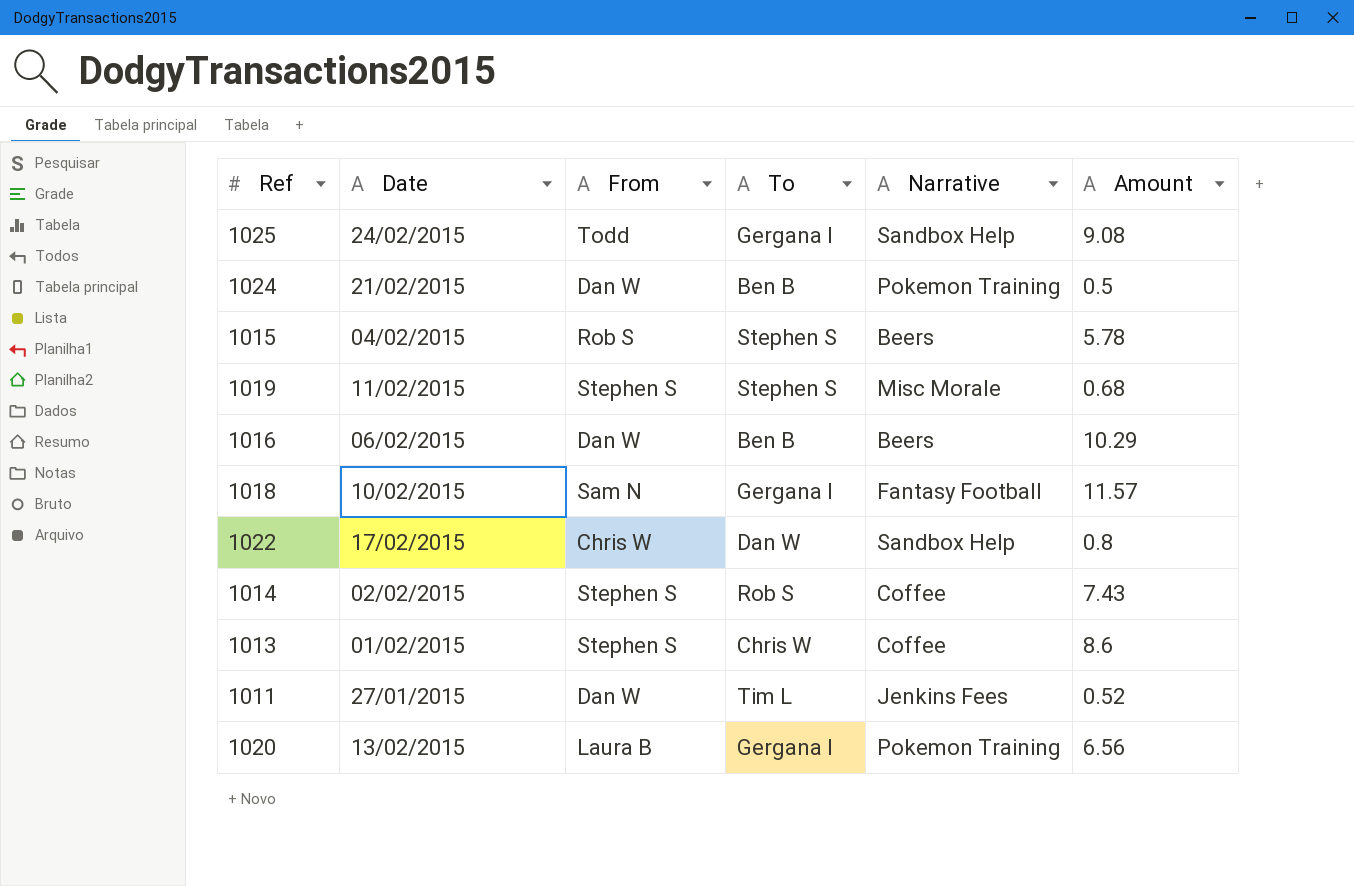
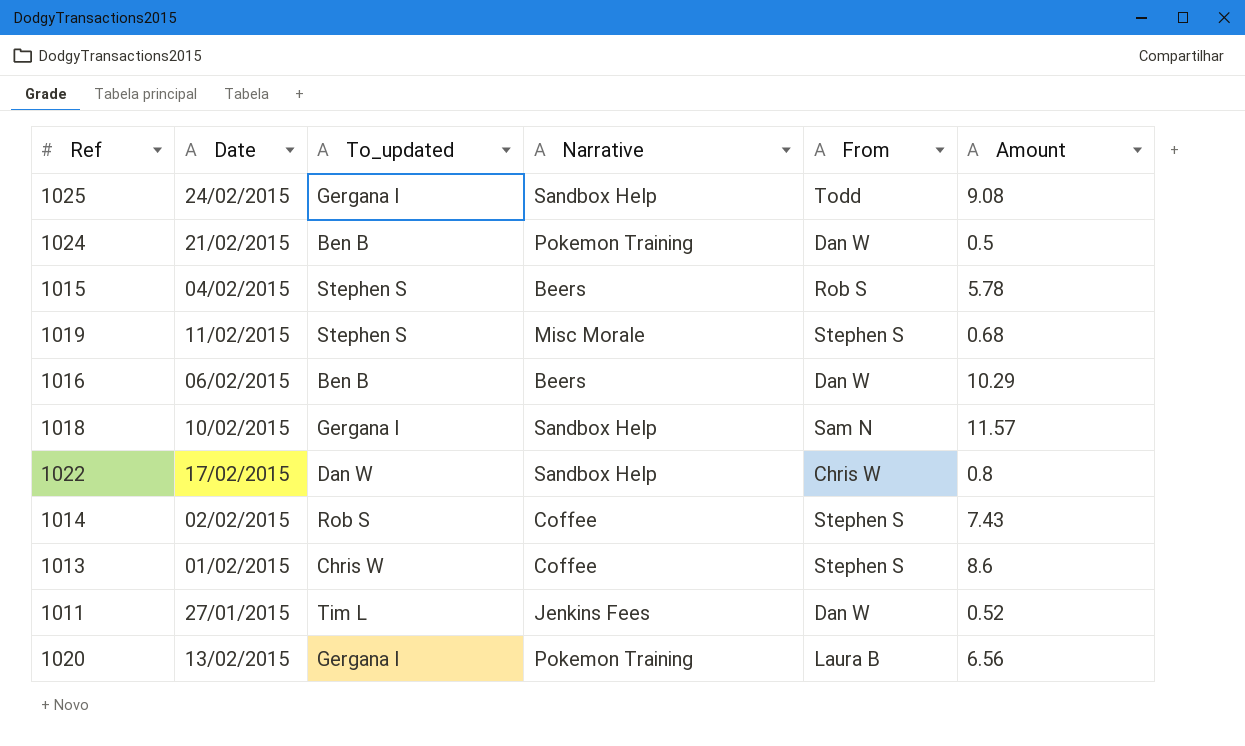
column name: To -> To_updated
column From | position: 3 -> 5
1018 | Narrative: Fantasy Football -> Sandbox Help

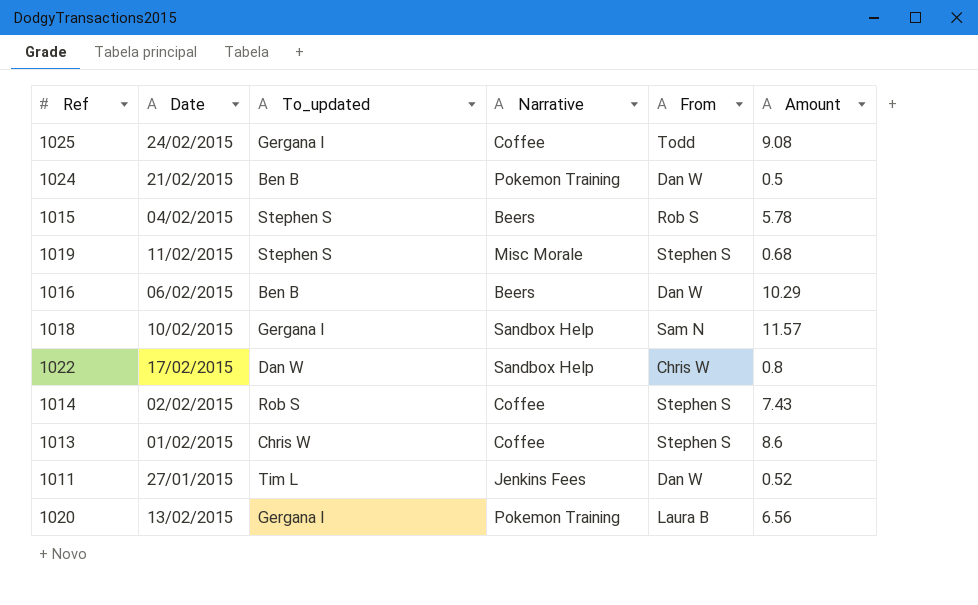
1025 | Narrative: Sandbox Help -> Coffee

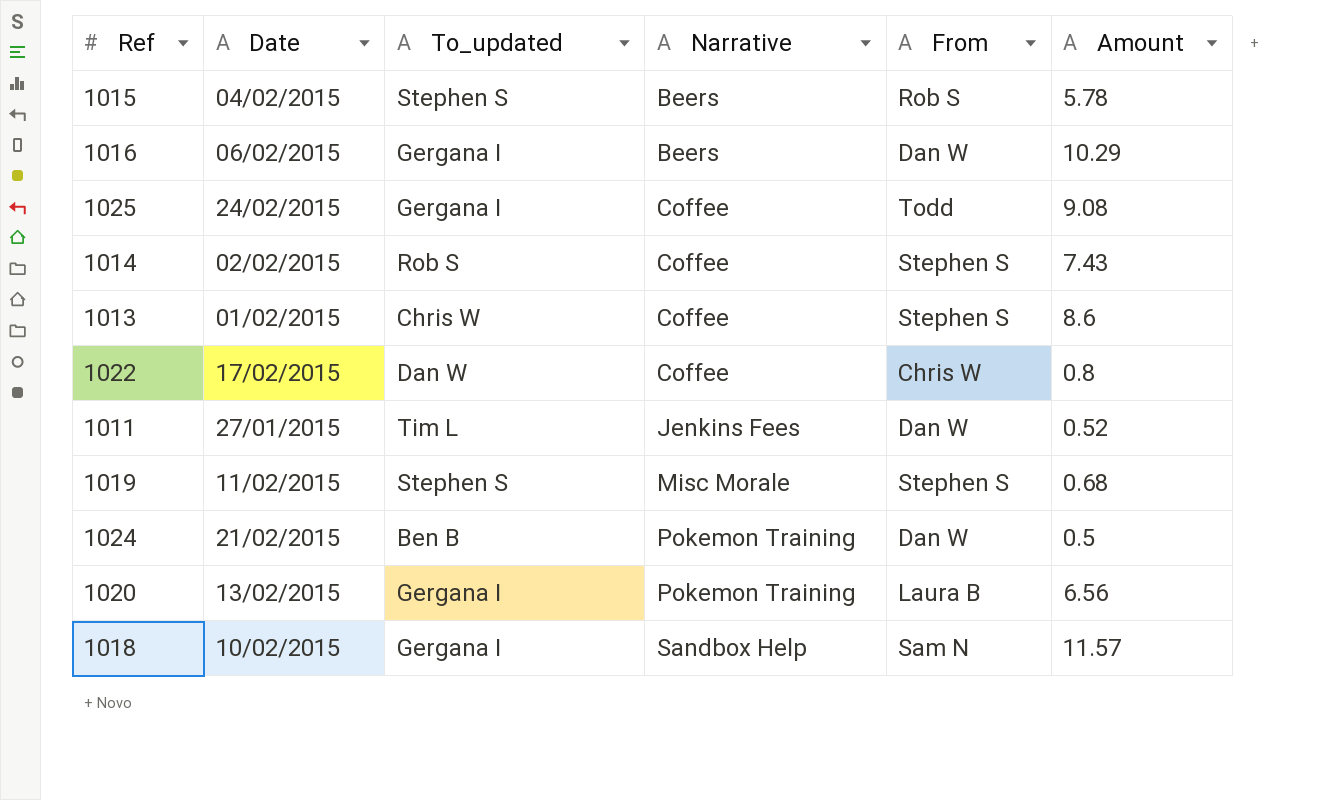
row order: none -> Narrative ascending
1016 | To_updated: Ben B -> Gergana I
1022 | Narrative: Sandbox Help -> Coffee

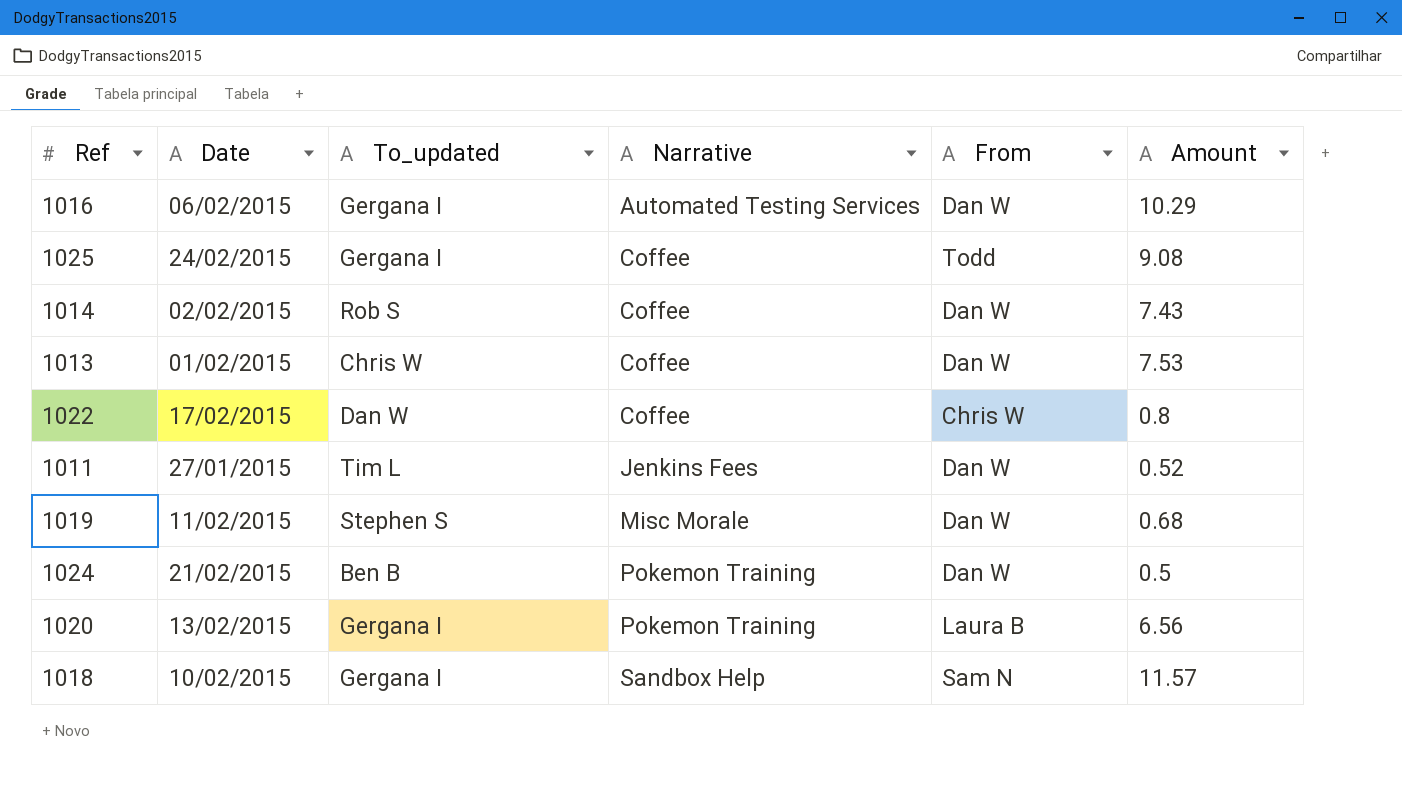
row 1015: 04/02/2015 | Stephen S | Beers | Rob S | 5.78 -> none
1016 | Narrative: Beers -> Automated Testing Services
1014 | From: Stephen S -> Dan W
1013 | From: Stephen S -> Dan W
1013 | Amount: 8.6 -> 7.53
1019 | From: Stephen S -> Dan W

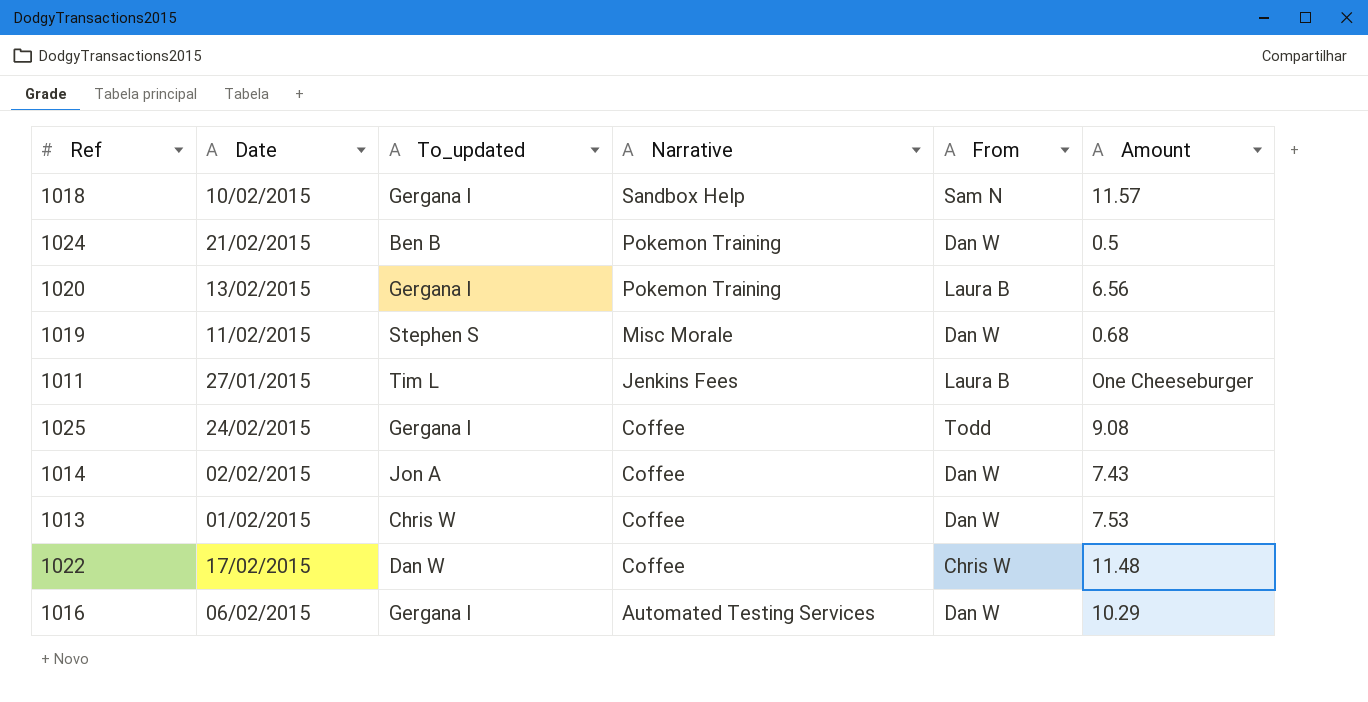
row order: Narrative ascending -> Narrative descending
1011 | From: Dan W -> Laura B
1011 | Amount: 0.52 -> One Cheeseburger
1014 | To_updated: Rob S -> Jon A
1022 | Amount: 0.8 -> 11.48

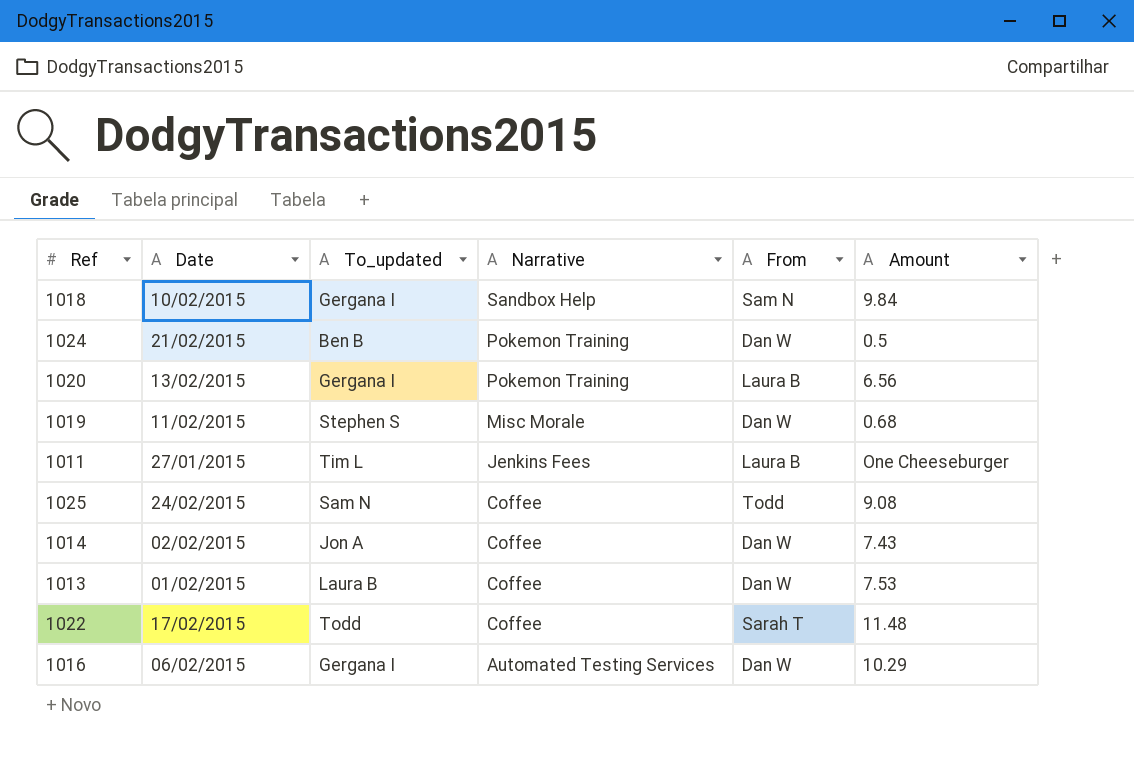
1018 | Amount: 11.57 -> 9.84
1025 | To_updated: Gergana I -> Sam N
1013 | To_updated: Chris W -> Laura B
1022 | To_updated: Dan W -> Todd
1022 | From: Chris W -> Sarah T

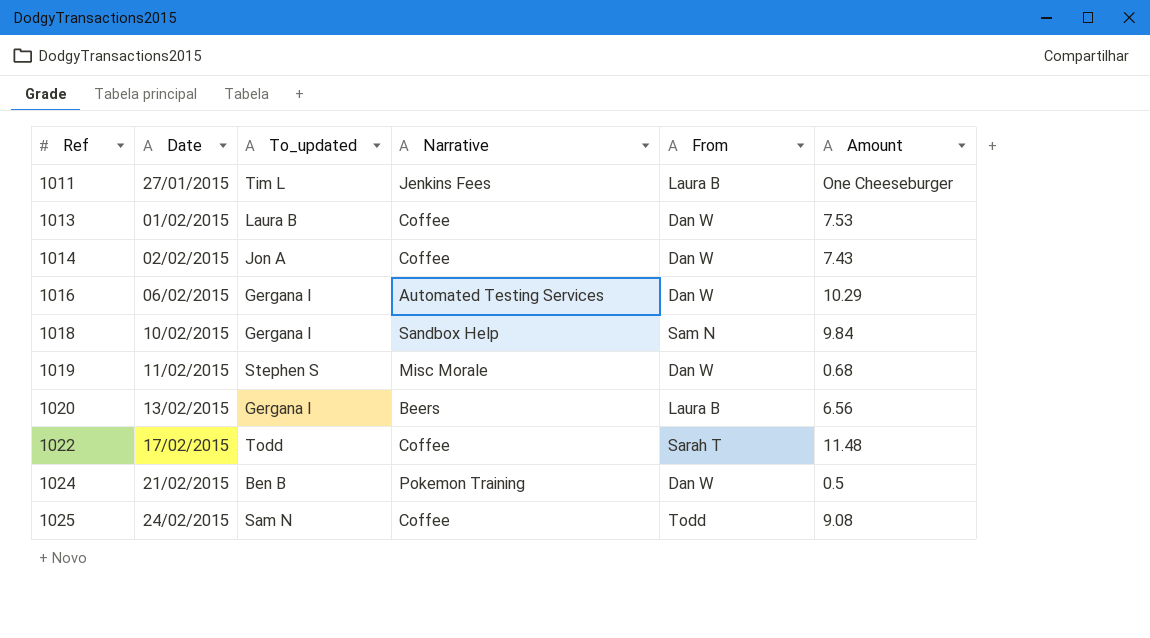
row order: Narrative descending -> Ref ascending
1020 | Narrative: Pokemon Training -> Beers

